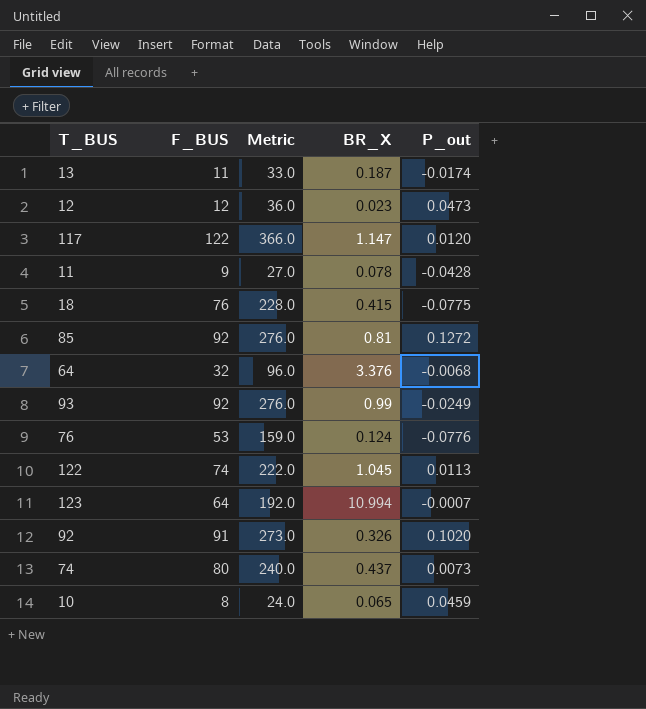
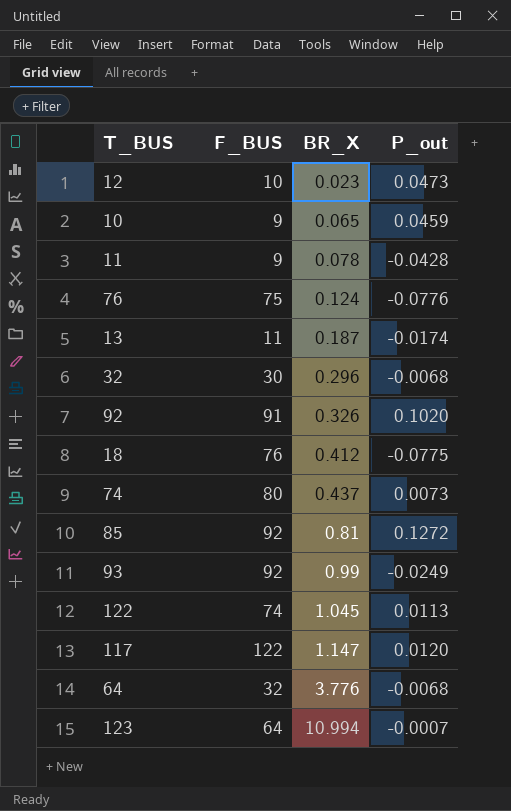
row order: none -> BR_X ascending
column Metric | formula: [F_BUS] * 3 -> none
12 | F_BUS: 12 -> 10
10 | F_BUS: 8 -> 9
76 | F_BUS: 53 -> 75
row 32: none -> 30 | 0.296 | -0.0068
18 | BR_X: 0.415 -> 0.412
64 | BR_X: 3.376 -> 3.776

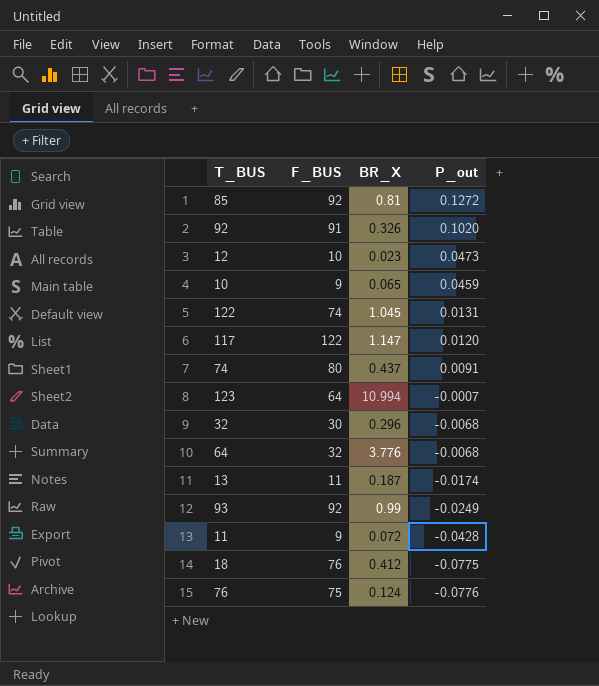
row order: BR_X ascending -> P_out descending
122 | P_out: 0.0113 -> 0.0131
74 | P_out: 0.0073 -> 0.0091
11 | BR_X: 0.078 -> 0.072

